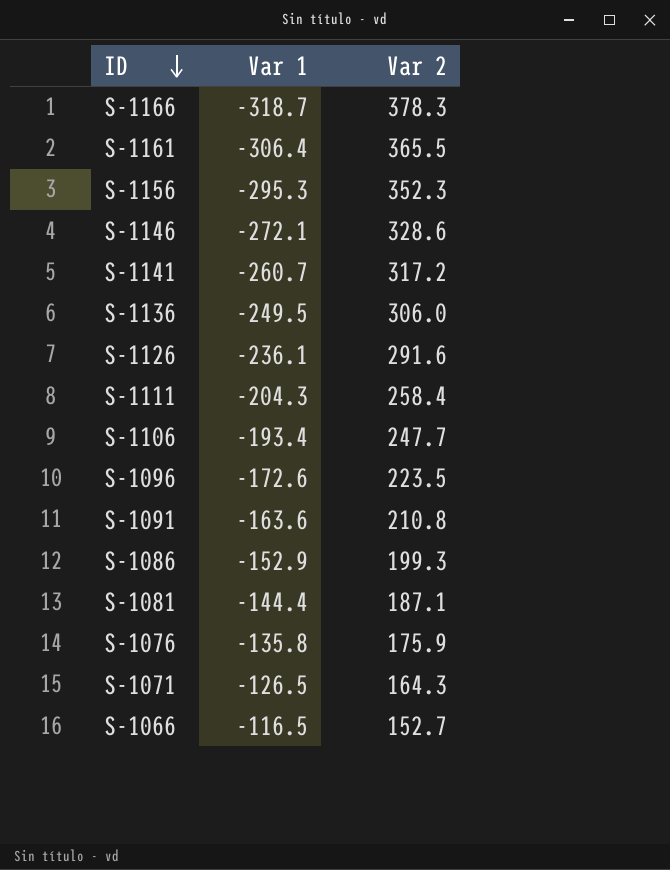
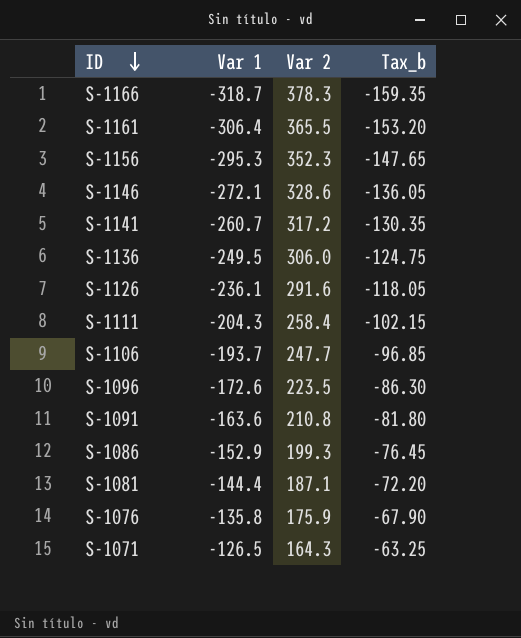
column Tax_b | formula: none -> [Var 1] * 0.5
row S-1066: -116.5 | 152.7 -> none
S-1106 | Var 1: -193.4 -> -193.7

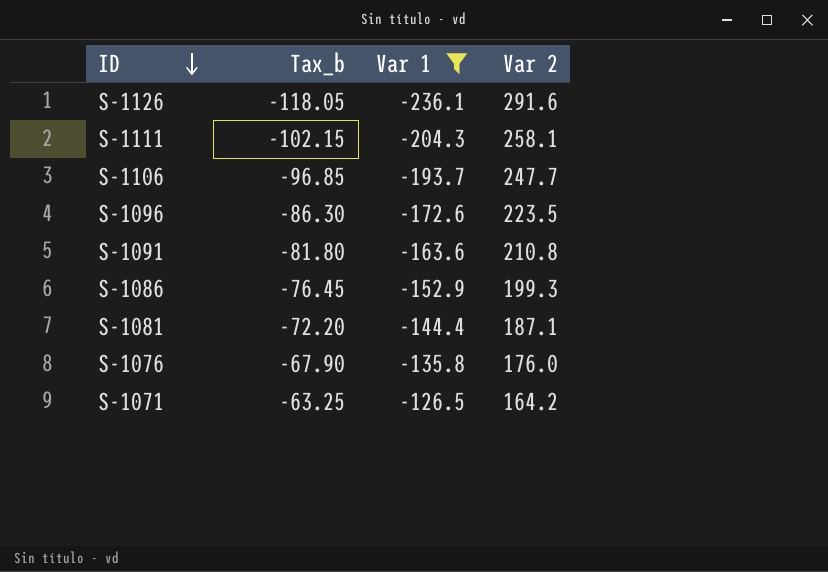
filter: none -> Var 1 >= -236.1
column Tax_b | position: 4 -> 2
S-1111 | Var 2: 258.4 -> 258.1
S-1076 | Var 2: 175.9 -> 176.0
S-1071 | Var 2: 164.3 -> 164.2

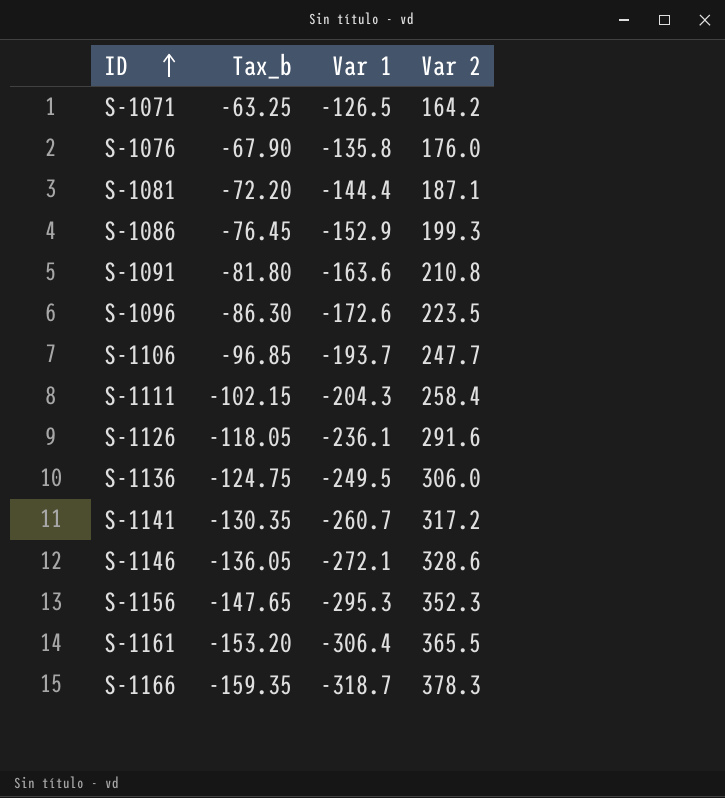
filter: Var 1 >= -236.1 -> none
row order: ID descending -> ID ascending
S-1111 | Var 2: 258.1 -> 258.4

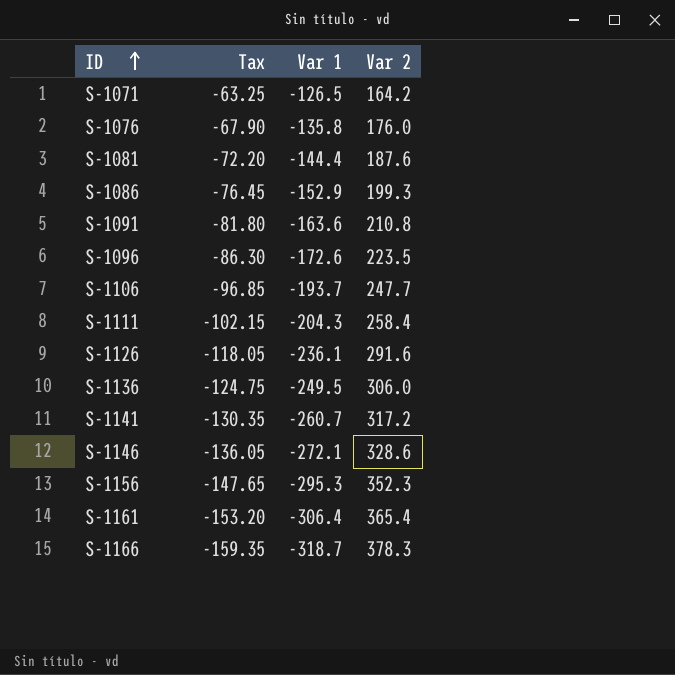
column name: Tax_b -> Tax
S-1081 | Var 2: 187.1 -> 187.6
S-1161 | Var 2: 365.5 -> 365.4

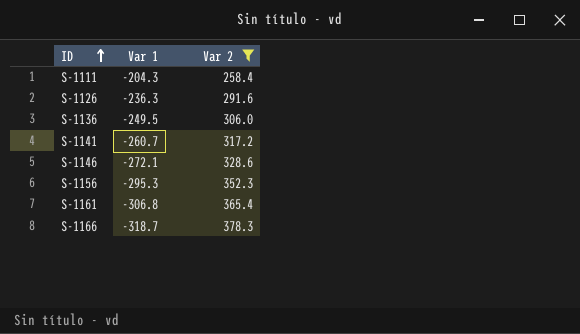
filter: none -> Var 2 >= 258.4
column Tax | formula: [Var 1] * 0.5 -> none
S-1126 | Var 1: -236.1 -> -236.3
S-1161 | Var 1: -306.4 -> -306.8

